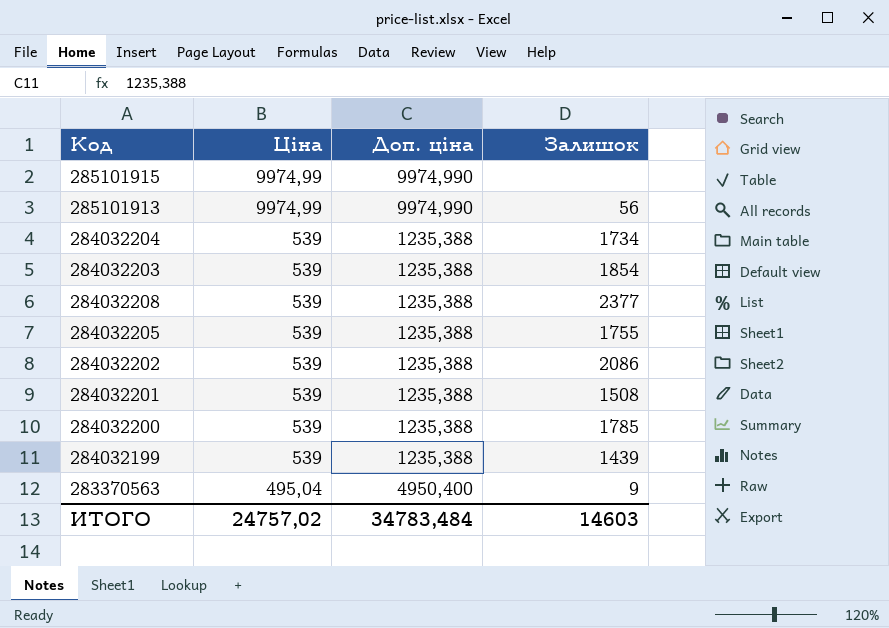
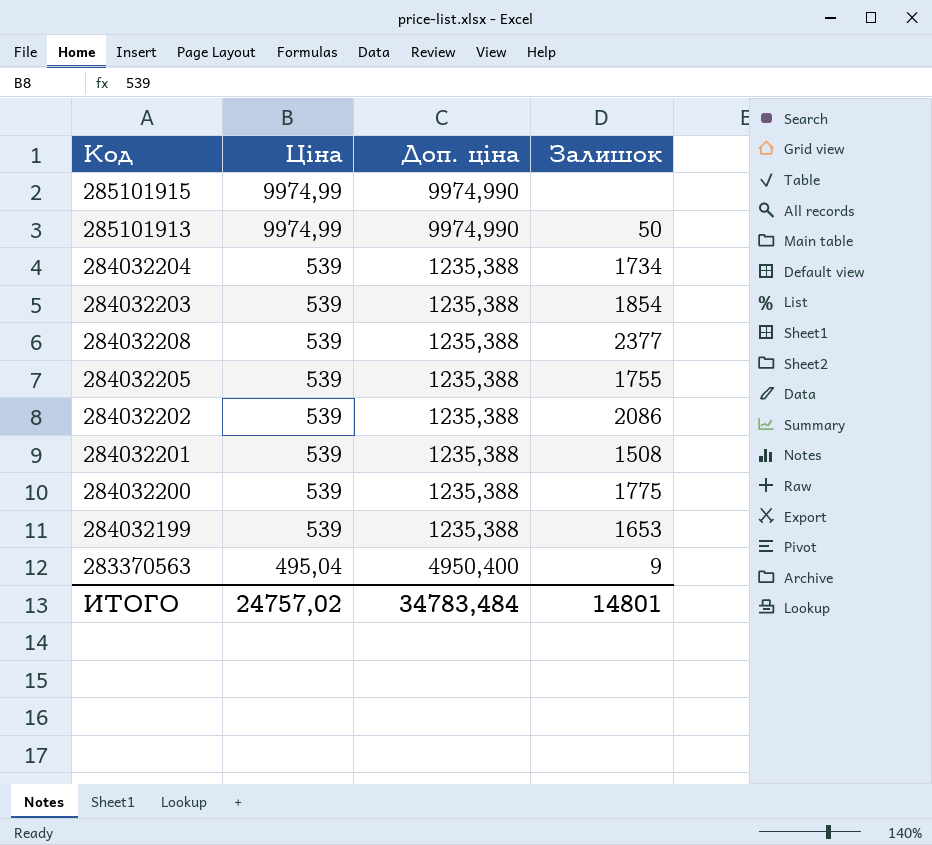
285101913 | Залишок: 56 -> 50
284032200 | Залишок: 1785 -> 1775
284032199 | Залишок: 1439 -> 1653
ИТОГО | Залишок: 14603 -> 14801

